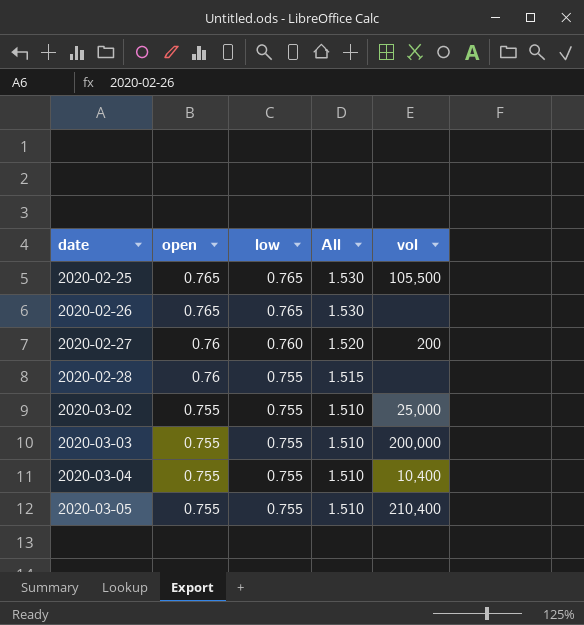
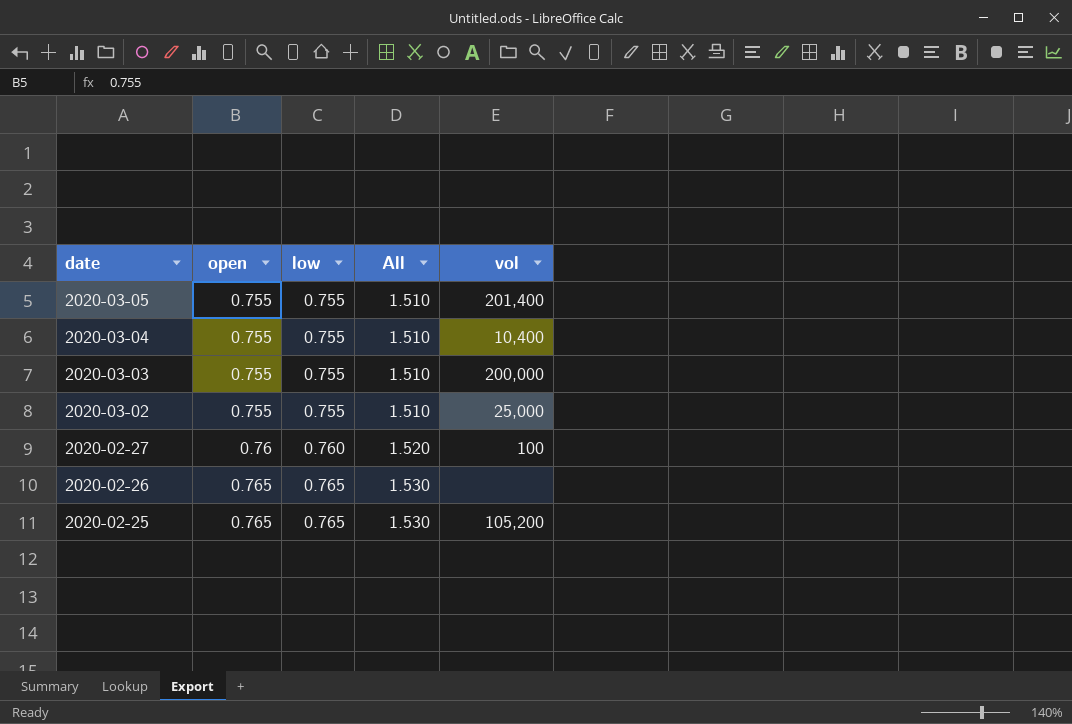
row order: date ascending -> date descending
row 2020-02-28: 0.76 | 0.755 | 1.515 | none -> none
2020-03-05 | vol: 210,400 -> 201,400
2020-02-27 | vol: 200 -> 100
2020-02-25 | vol: 105,500 -> 105,200

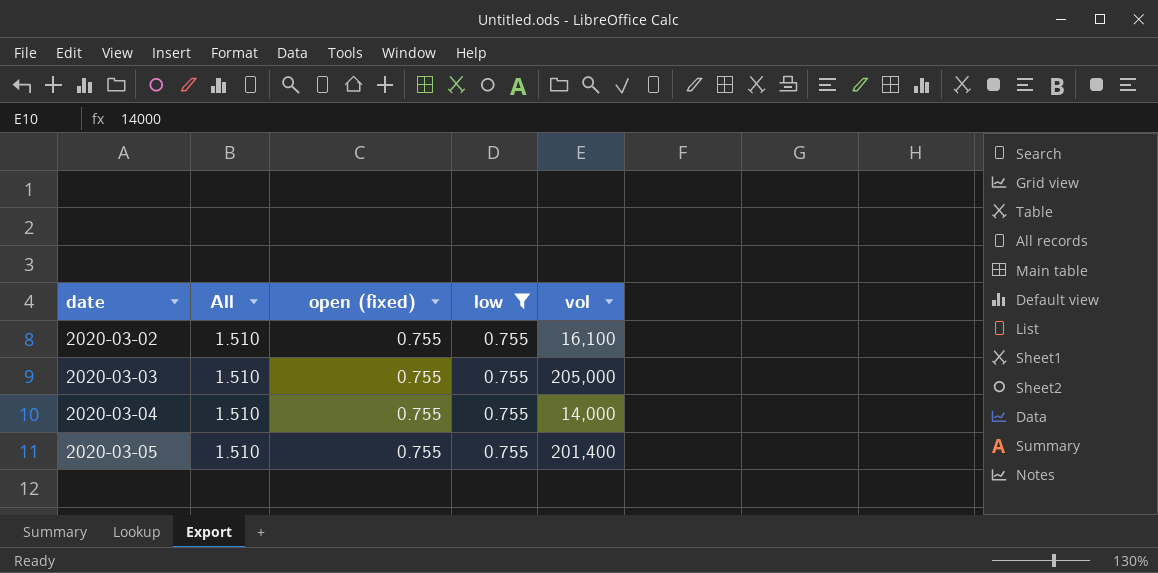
filter: none -> low = 0.755
row order: date descending -> date ascending
column All | position: 4 -> 2
column name: open -> open (fixed)
2020-03-02 | vol: 25,000 -> 16,100
2020-03-03 | vol: 200,000 -> 205,000
2020-03-04 | vol: 10,400 -> 14,000

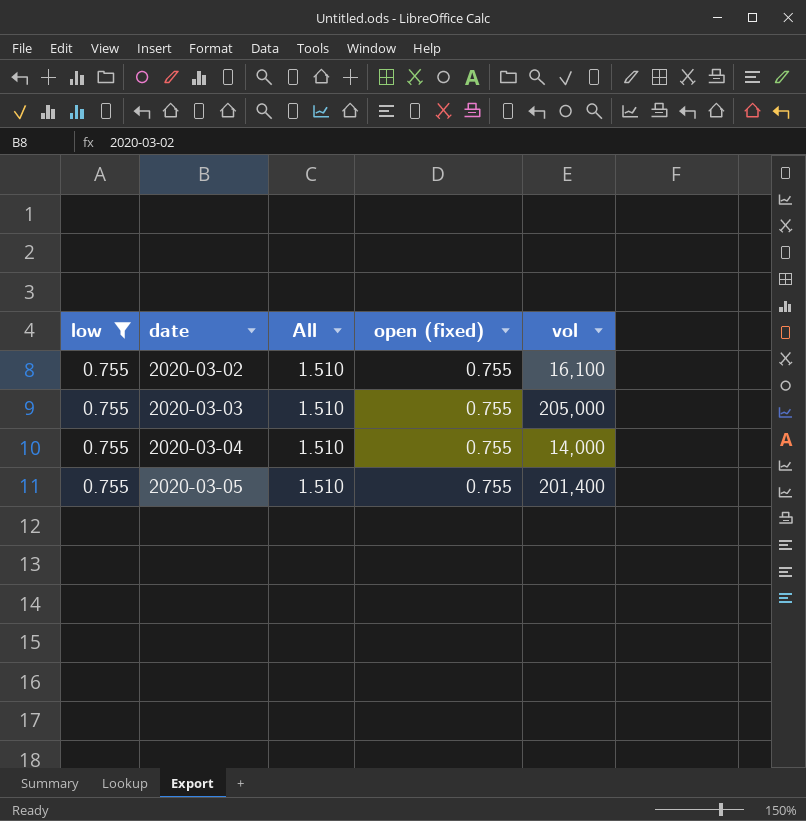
column low | position: 4 -> 1

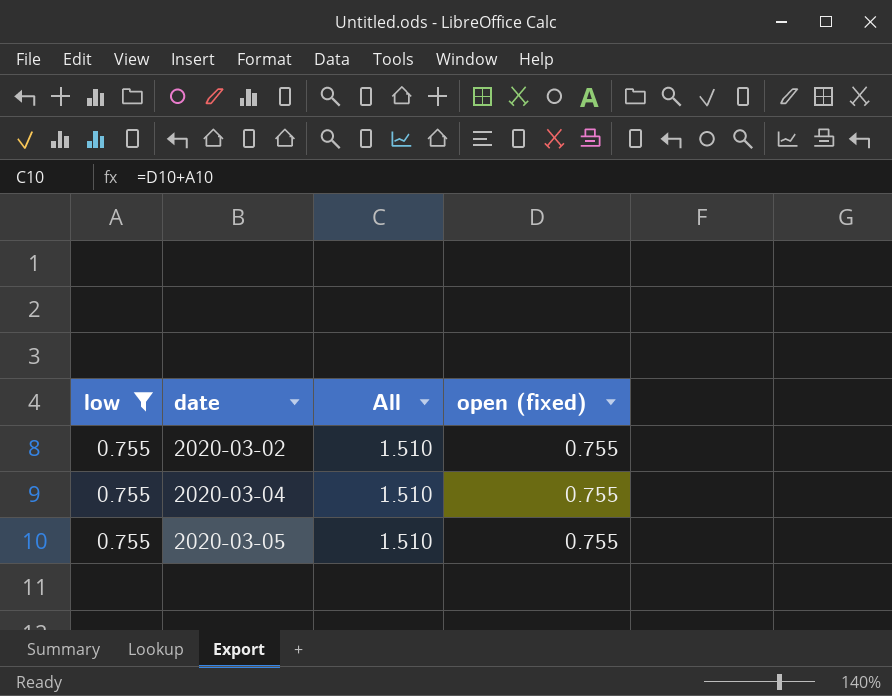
column vol | position: 5 -> none
row 2020-03-03: 0.755 | 1.510 | 0.755 | 205,000 -> none

